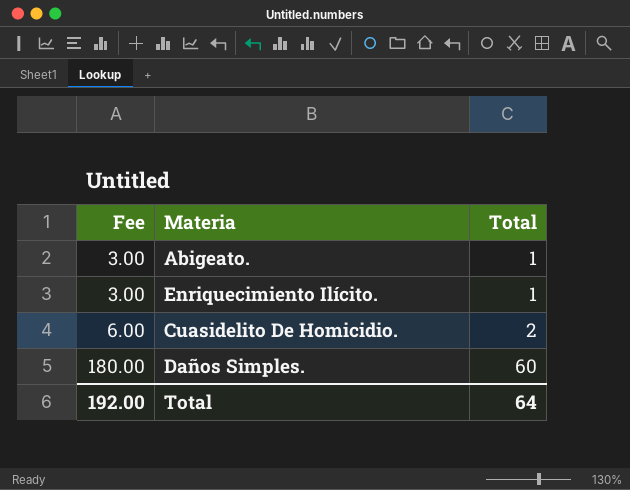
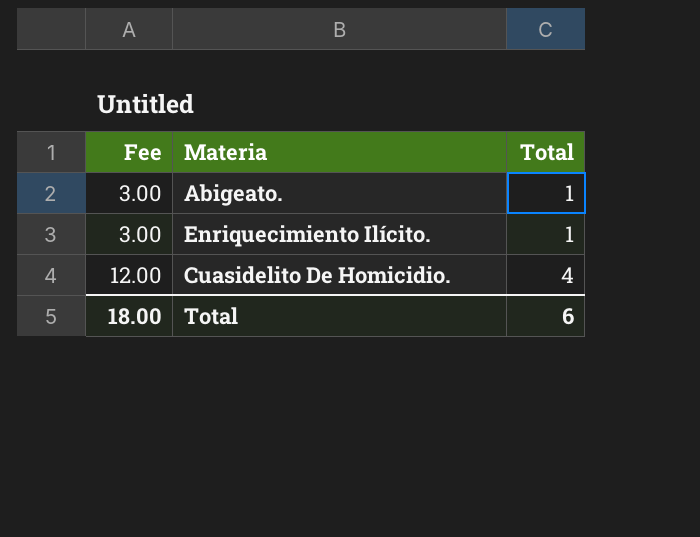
row Daños Simples.: 180.00 | 60 -> none
Cuasidelito De Homicidio. | Fee: 6.00 -> 12.00
Cuasidelito De Homicidio. | Total: 2 -> 4
Total | Fee: 192.00 -> 18.00
Total | Total: 64 -> 6

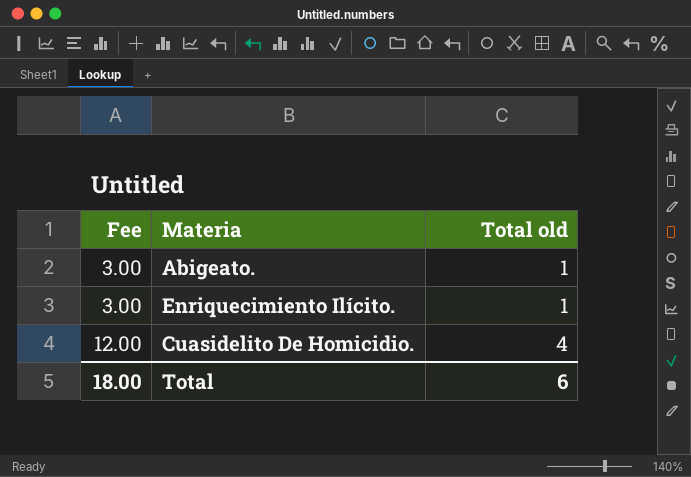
column name: Total -> Total old

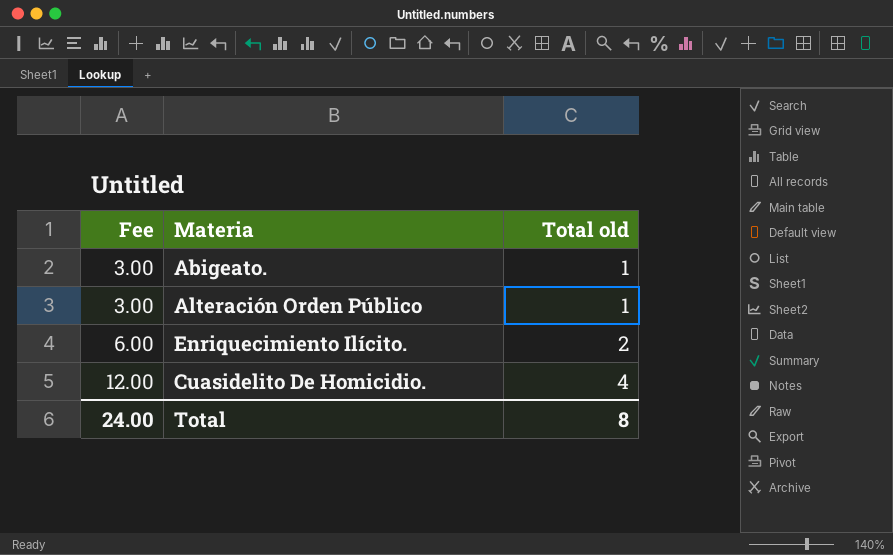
row Alteración Orden Público: none -> 3.00 | 1
Enriquecimiento Ilícito. | Fee: 3.00 -> 6.00
Enriquecimiento Ilícito. | Total old: 1 -> 2
Total | Fee: 18.00 -> 24.00
Total | Total old: 6 -> 8

